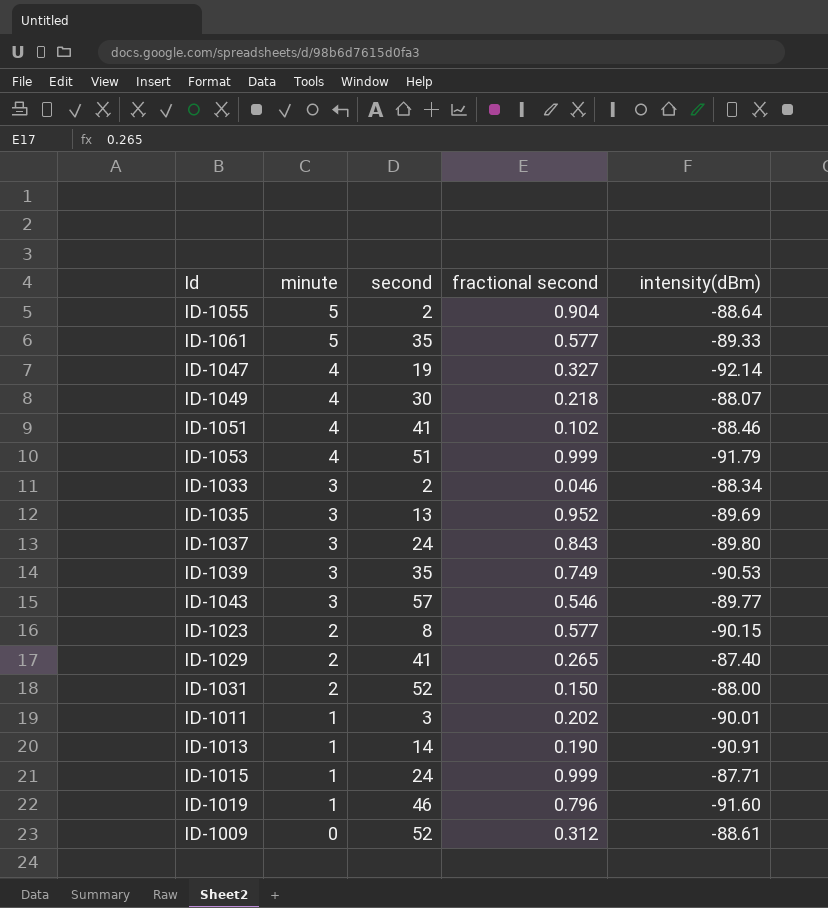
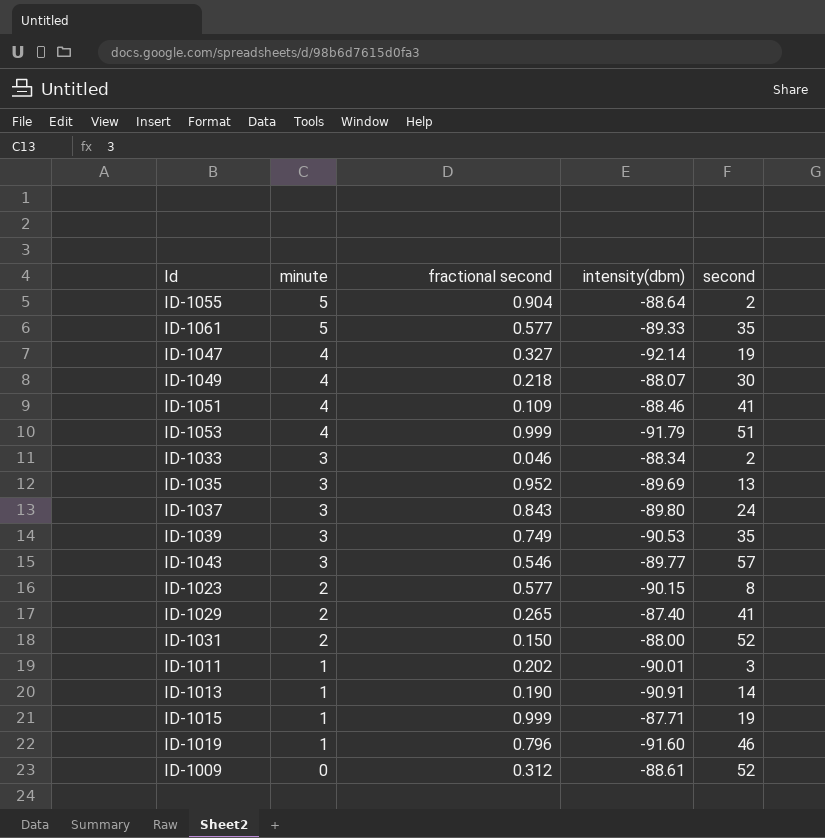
column name: intensity(dBm) -> intensity(dbm)
column second | position: 3 -> 5
ID-1051 | fractional second: 0.102 -> 0.109
ID-1015 | second: 24 -> 19

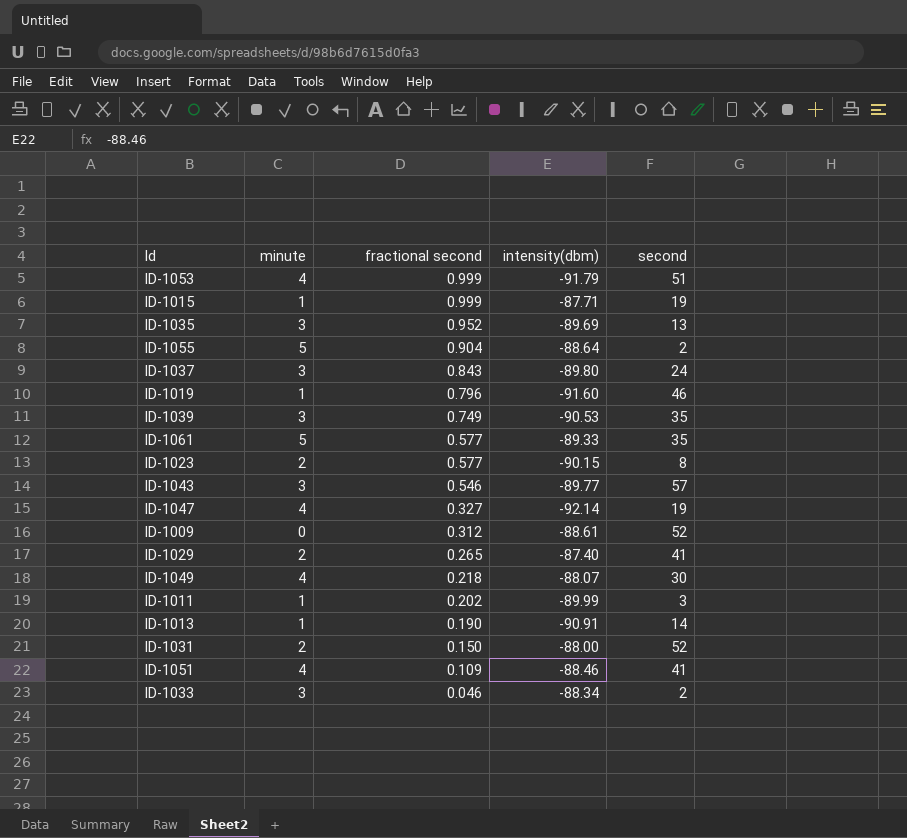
row order: minute descending -> fractional second descending
ID-1011 | intensity(dbm): -90.01 -> -89.99

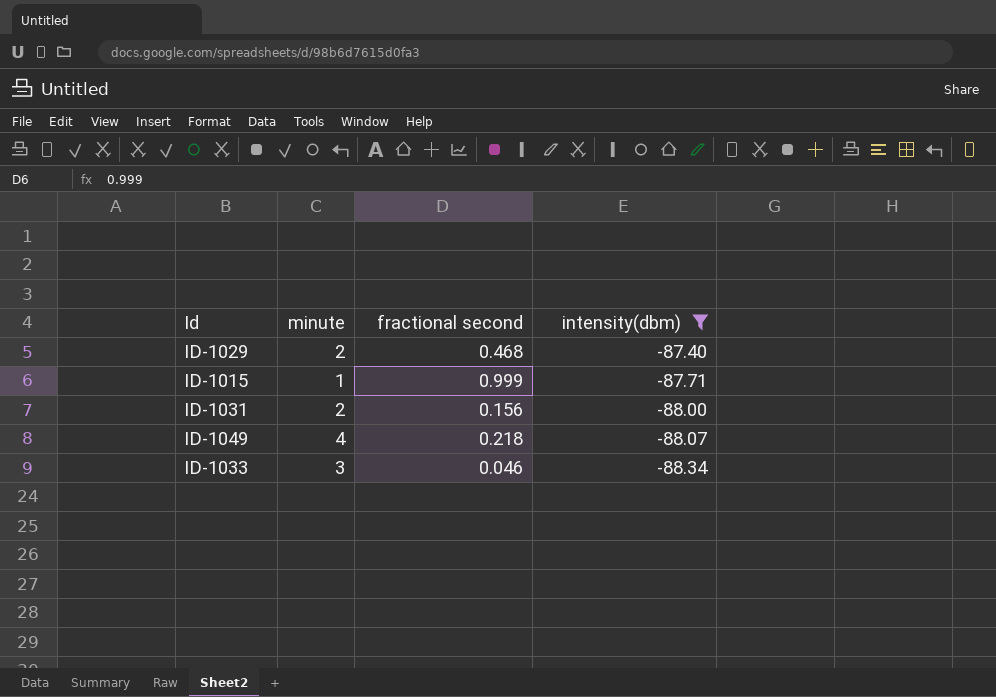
filter: none -> intensity(dbm) >= -88.34
row order: fractional second descending -> intensity(dbm) descending
column second | position: 5 -> none
ID-1029 | fractional second: 0.265 -> 0.468
ID-1031 | fractional second: 0.150 -> 0.156

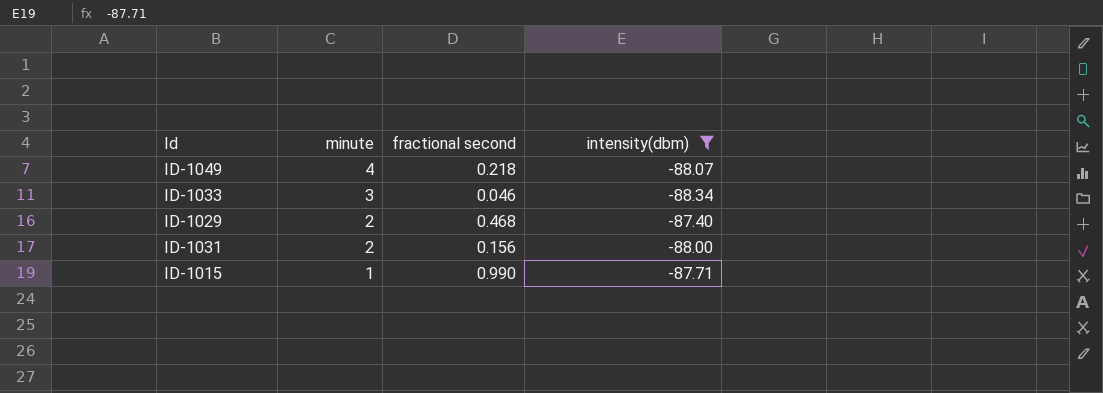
row order: intensity(dbm) descending -> minute descending
ID-1015 | fractional second: 0.999 -> 0.990

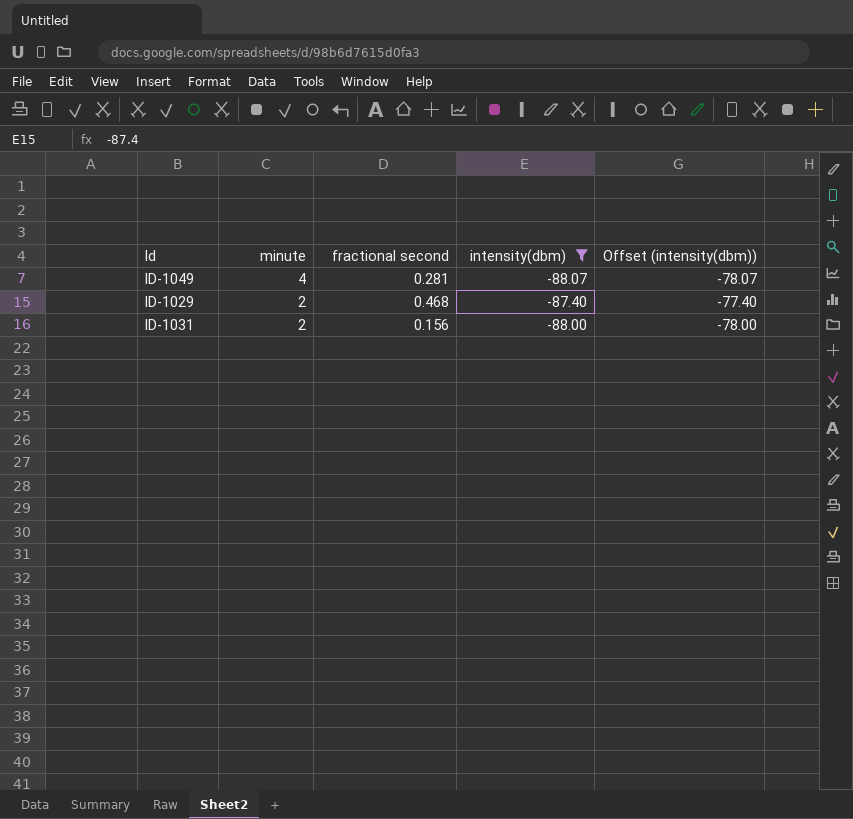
column Offset (intensity(dbm)) | formula: none -> [intensity(dbm)] + 10
row ID-1033: 3 | 0.046 | -88.34 -> none
row ID-1015: 1 | 0.990 | -87.71 -> none
ID-1049 | fractional second: 0.218 -> 0.281

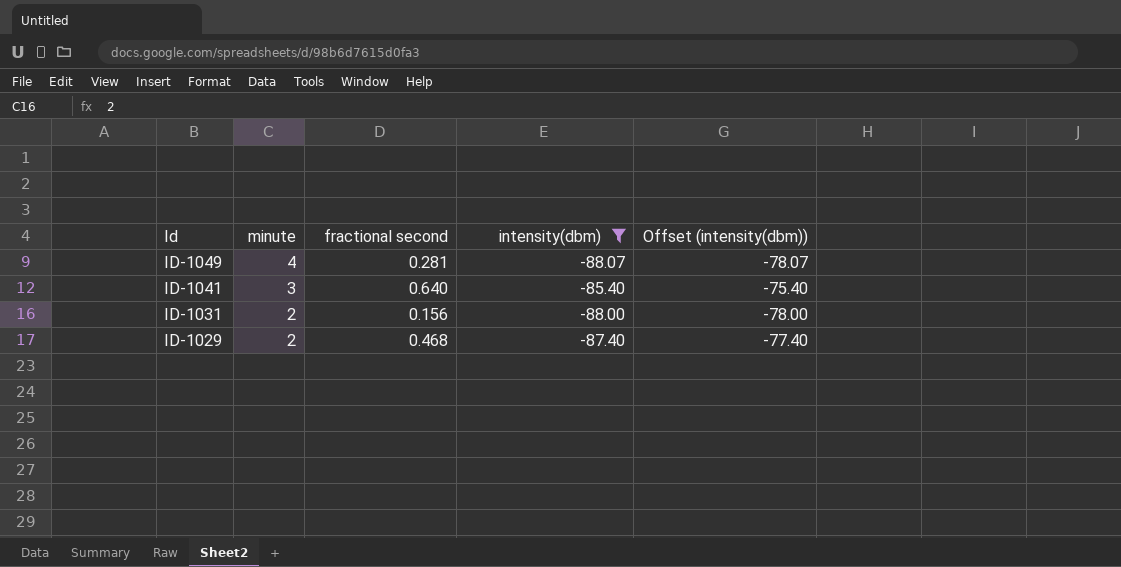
row order: minute descending -> Id descending
row ID-1041: none -> 3 | 0.640 | -85.40 | -75.40

